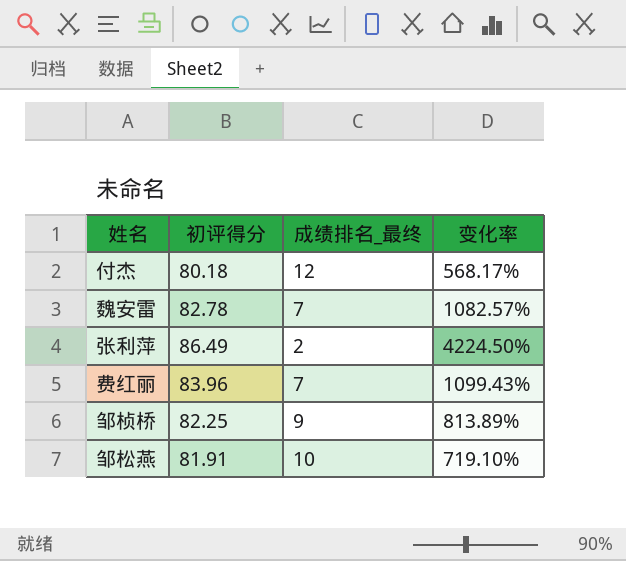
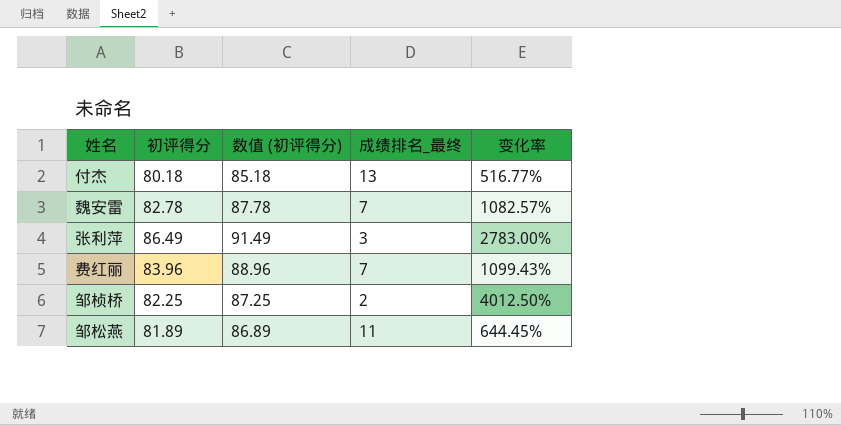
column 数值 (初评得分) | formula: none -> [初评得分] + 5
付杰 | 成绩排名_最终: 12 -> 13
付杰 | 变化率: 568.17% -> 516.77%
张利萍 | 成绩排名_最终: 2 -> 3
张利萍 | 变化率: 4224.50% -> 2783.00%
邹桢桥 | 成绩排名_最终: 9 -> 2
邹桢桥 | 变化率: 813.89% -> 4012.50%
邹松燕 | 初评得分: 81.91 -> 81.89
邹松燕 | 成绩排名_最终: 10 -> 11
邹松燕 | 变化率: 719.10% -> 644.45%

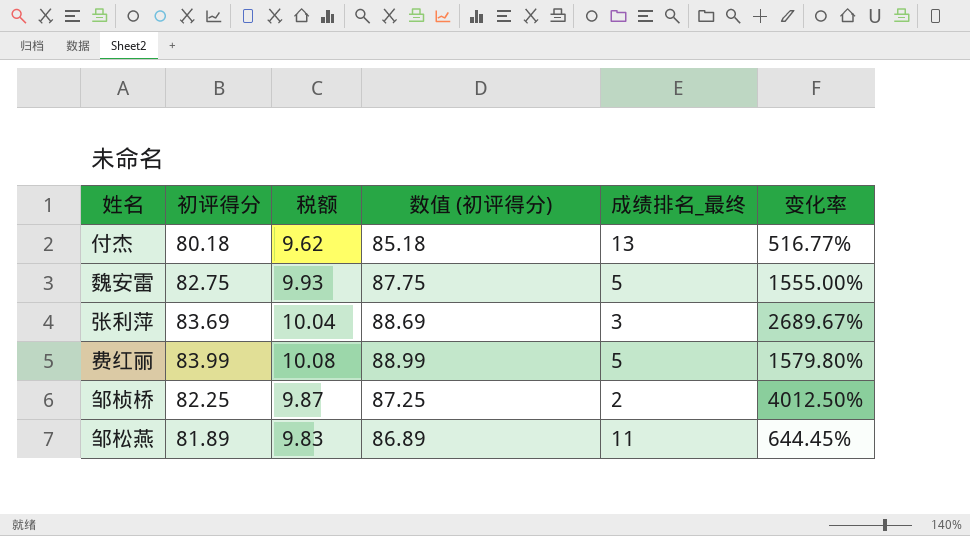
column 税额 | formula: none -> [初评得分] * 0.12
魏安雷 | 初评得分: 82.78 -> 82.75
魏安雷 | 数值 (初评得分): 87.78 -> 87.75
魏安雷 | 成绩排名_最终: 7 -> 5
魏安雷 | 变化率: 1082.57% -> 1555.00%
张利萍 | 初评得分: 86.49 -> 83.69
张利萍 | 数值 (初评得分): 91.49 -> 88.69
张利萍 | 变化率: 2783.00% -> 2689.67%
费红丽 | 初评得分: 83.96 -> 83.99
费红丽 | 数值 (初评得分): 88.96 -> 88.99
费红丽 | 成绩排名_最终: 7 -> 5
费红丽 | 变化率: 1099.43% -> 1579.80%

